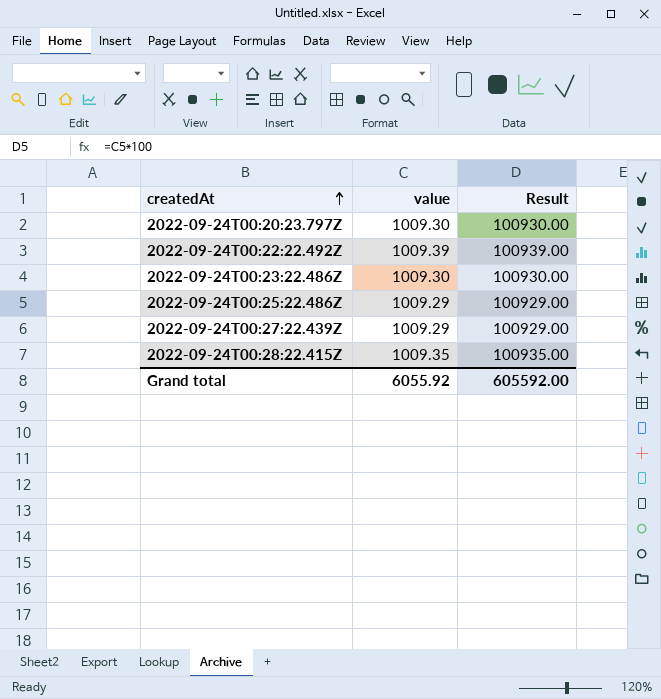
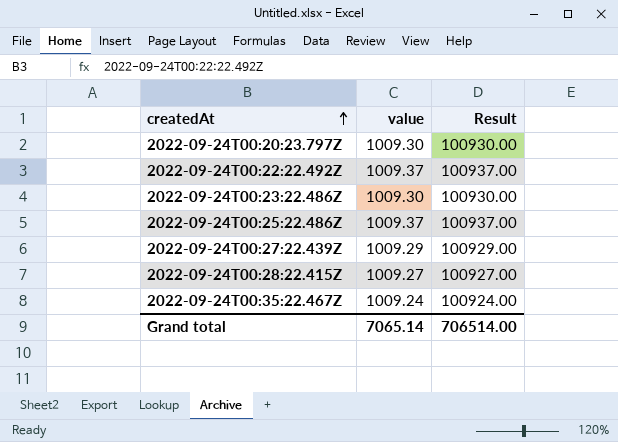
2022-09-24T00:22:22.492Z | value: 1009.39 -> 1009.37
2022-09-24T00:22:22.492Z | Result: 100939.00 -> 100937.00
2022-09-24T00:25:22.486Z | value: 1009.29 -> 1009.37
2022-09-24T00:25:22.486Z | Result: 100929.00 -> 100937.00
2022-09-24T00:28:22.415Z | value: 1009.35 -> 1009.27
2022-09-24T00:28:22.415Z | Result: 100935.00 -> 100927.00
row 2022-09-24T00:35:22.467Z: none -> 1009.24 | 100924.00
Grand total | value: 6055.92 -> 7065.14
Grand total | Result: 605592.00 -> 706514.00

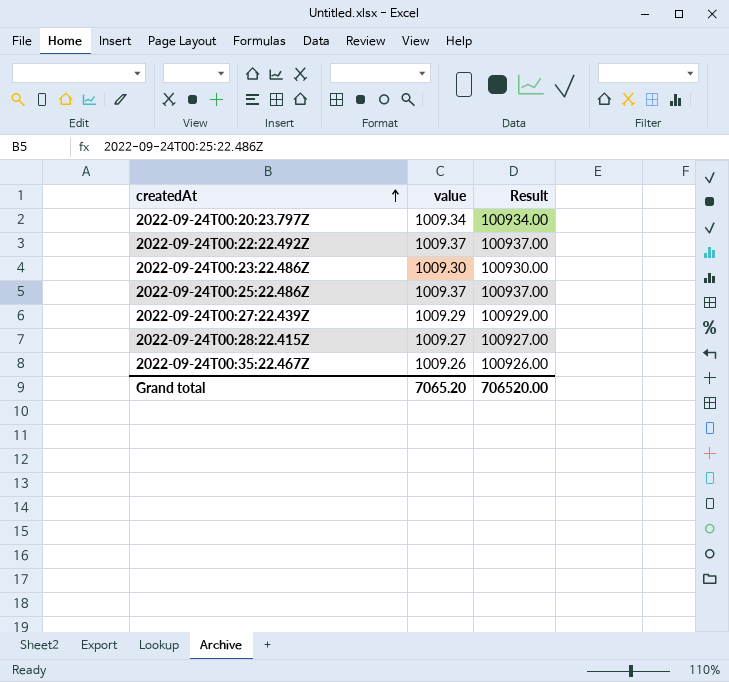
2022-09-24T00:20:23.797Z | value: 1009.30 -> 1009.34
2022-09-24T00:20:23.797Z | Result: 100930.00 -> 100934.00
2022-09-24T00:35:22.467Z | value: 1009.24 -> 1009.26
2022-09-24T00:35:22.467Z | Result: 100924.00 -> 100926.00
Grand total | value: 7065.14 -> 7065.20
Grand total | Result: 706514.00 -> 706520.00

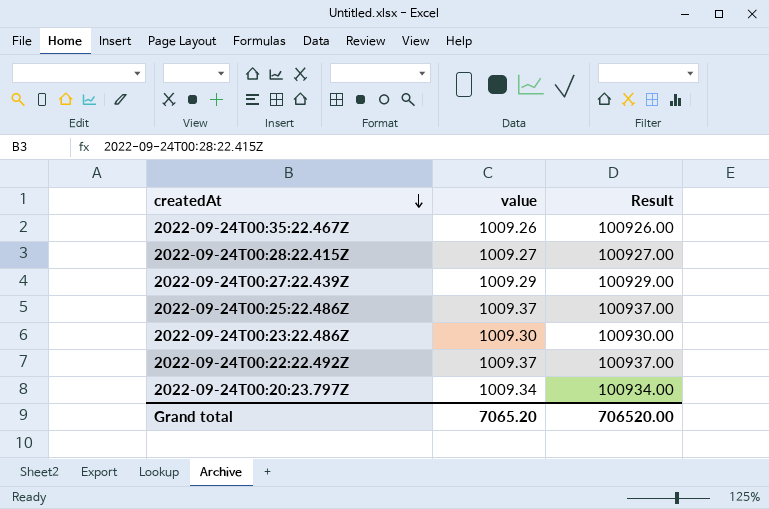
row order: createdAt ascending -> createdAt descending

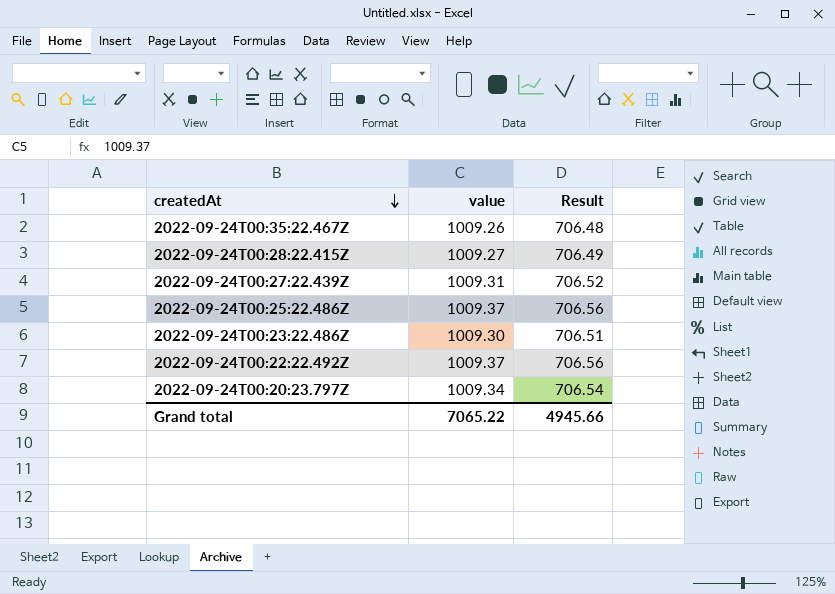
column Result | formula: [value] * 100 -> [value] * 0.7
2022-09-24T00:27:22.439Z | value: 1009.29 -> 1009.31
Grand total | value: 7065.20 -> 7065.22
Grand total | Result: 706520.00 -> 4945.66

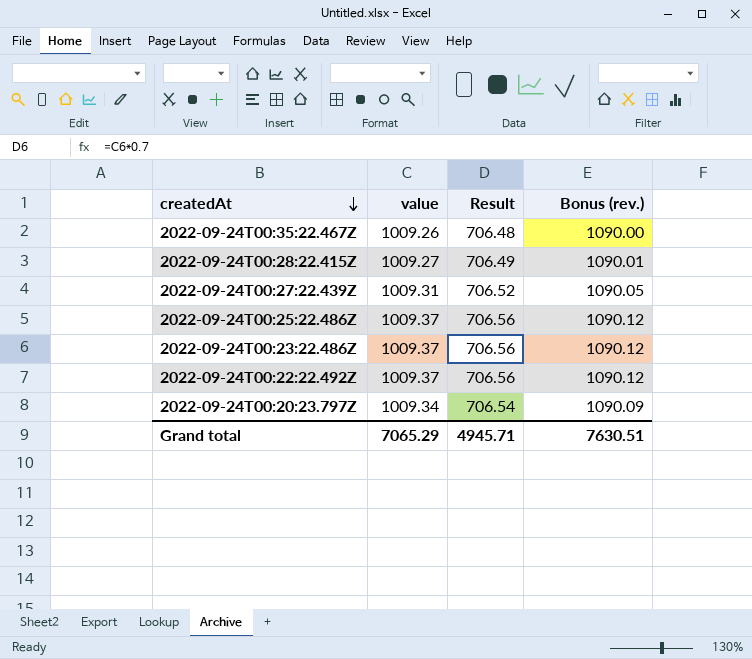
column Bonus (rev.) | formula: none -> [value] * 1.08
2022-09-24T00:23:22.486Z | value: 1009.30 -> 1009.37
2022-09-24T00:23:22.486Z | Result: 706.51 -> 706.56
Grand total | value: 7065.22 -> 7065.29
Grand total | Result: 4945.66 -> 4945.71

